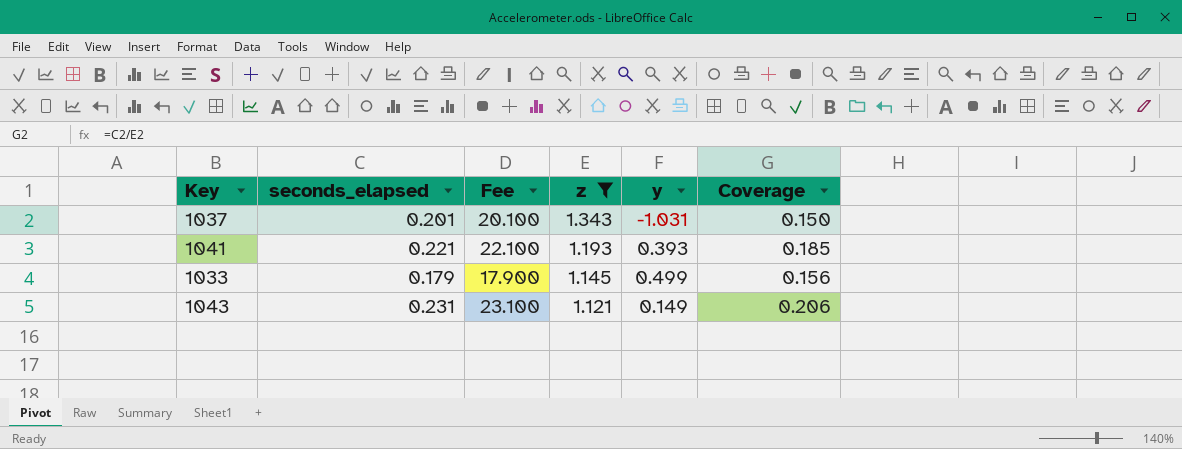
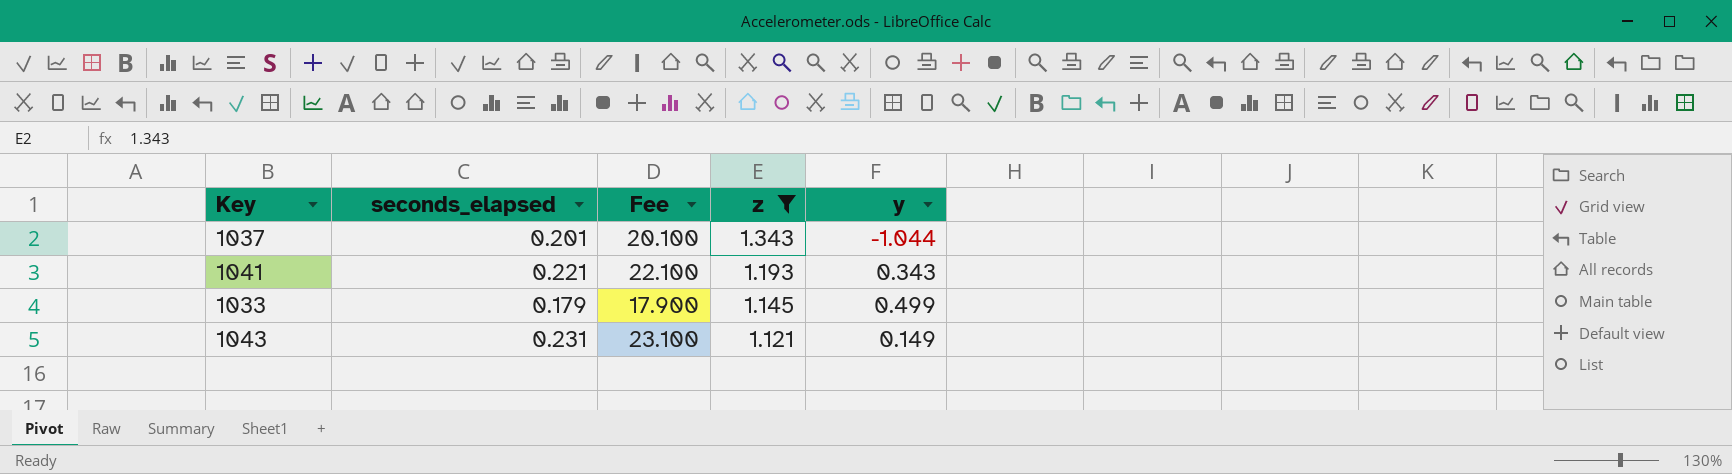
column Coverage | formula: [seconds_elapsed] / [z] -> none
1037 | y: -1.031 -> -1.044
1041 | y: 0.393 -> 0.343

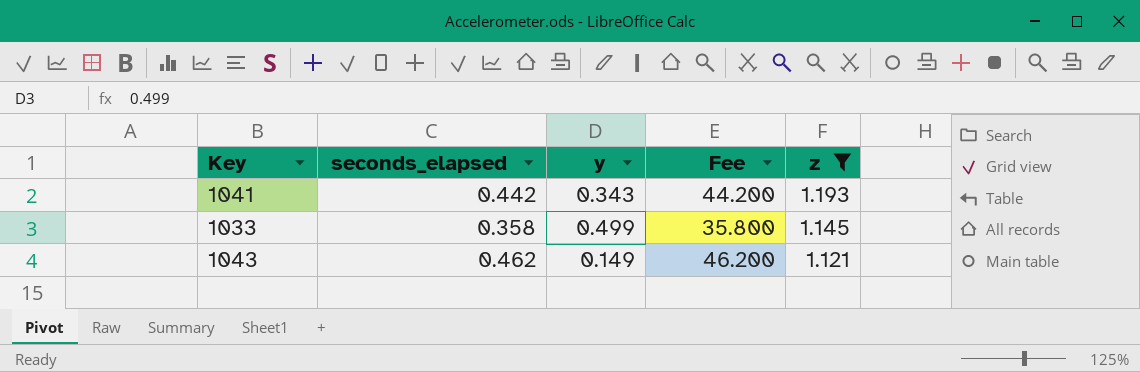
column y | position: 5 -> 3
row 1037: 0.201 | 20.100 | 1.343 | -1.044 -> none
1041 | seconds_elapsed: 0.221 -> 0.442
1041 | Fee: 22.100 -> 44.200
1033 | seconds_elapsed: 0.179 -> 0.358
1033 | Fee: 17.900 -> 35.800
1043 | seconds_elapsed: 0.231 -> 0.462
1043 | Fee: 23.100 -> 46.200

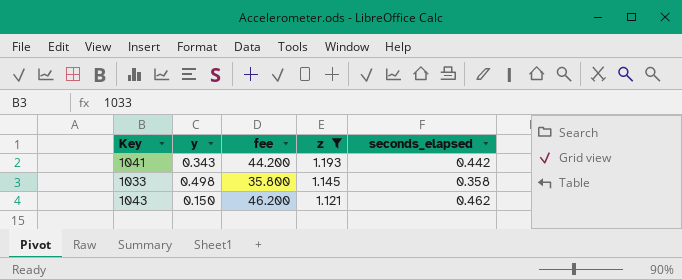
column name: Fee -> fee
column seconds_elapsed | position: 2 -> 5
1033 | y: 0.499 -> 0.498
1043 | y: 0.149 -> 0.150

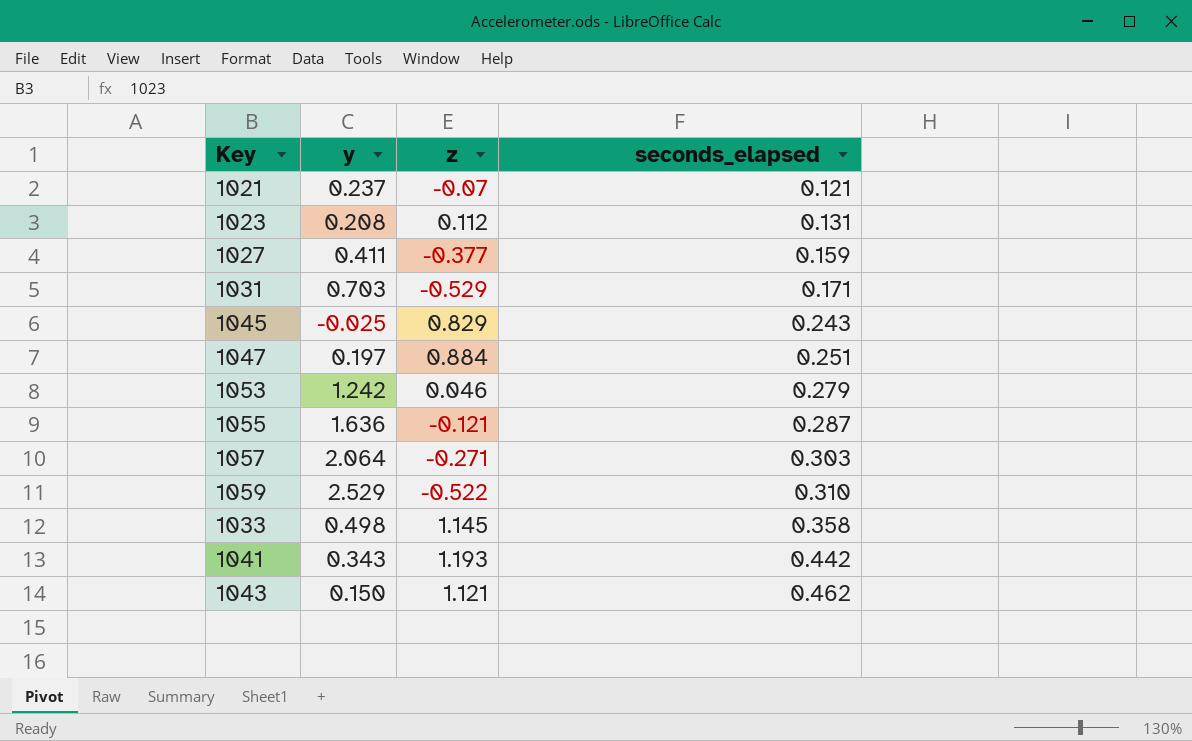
filter: z >= 1.121 -> none
row order: z descending -> seconds_elapsed ascending
column fee | formula: [seconds_elapsed] * 100 -> none

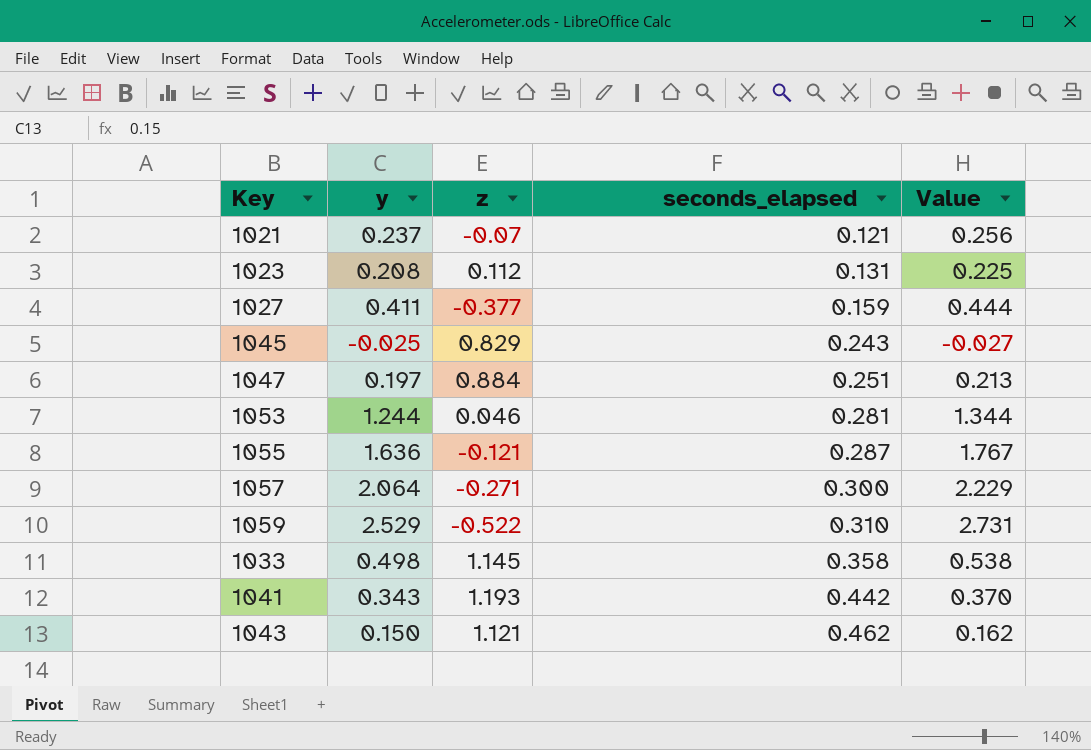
column Value | formula: none -> [y] * 1.08
row 1031: 0.703 | -0.529 | 0.171 -> none
1053 | y: 1.242 -> 1.244
1053 | seconds_elapsed: 0.279 -> 0.281
1057 | seconds_elapsed: 0.303 -> 0.300

